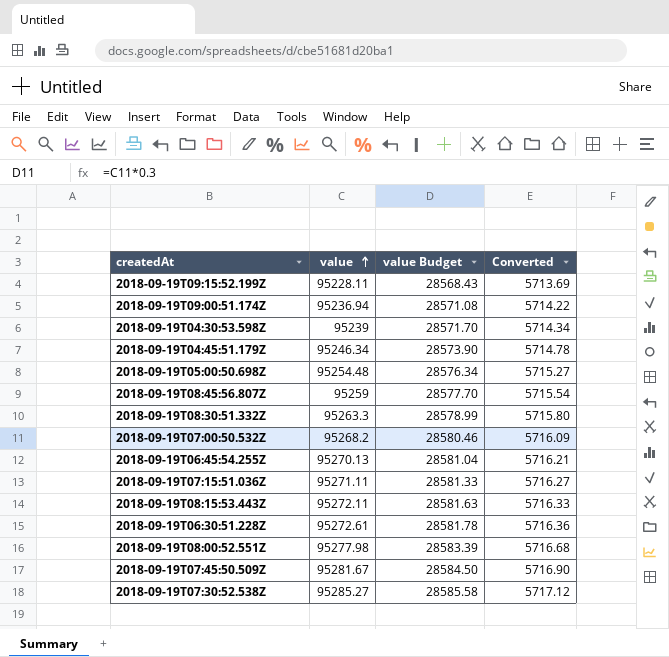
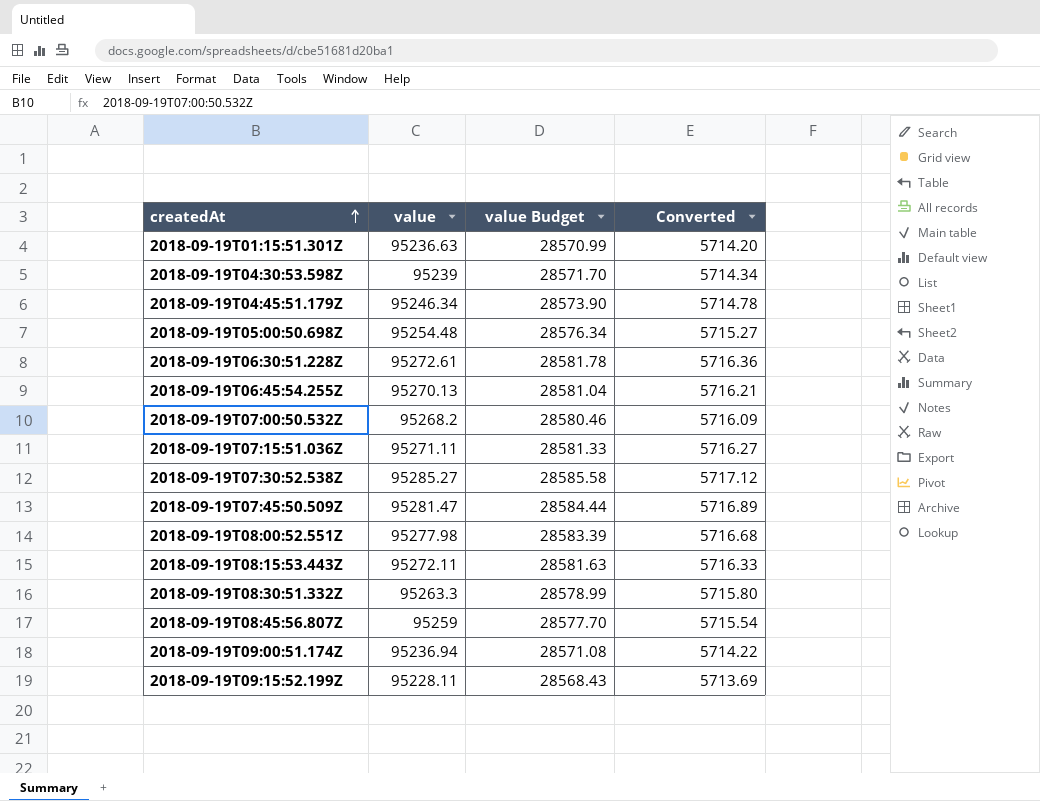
row order: value ascending -> createdAt ascending
row 2018-09-19T01:15:51.301Z: none -> 95236.63 | 28570.99 | 5714.20
2018-09-19T07:45:50.509Z | value: 95281.67 -> 95281.47
2018-09-19T07:45:50.509Z | value Budget: 28584.50 -> 28584.44
2018-09-19T07:45:50.509Z | Converted: 5716.90 -> 5716.89

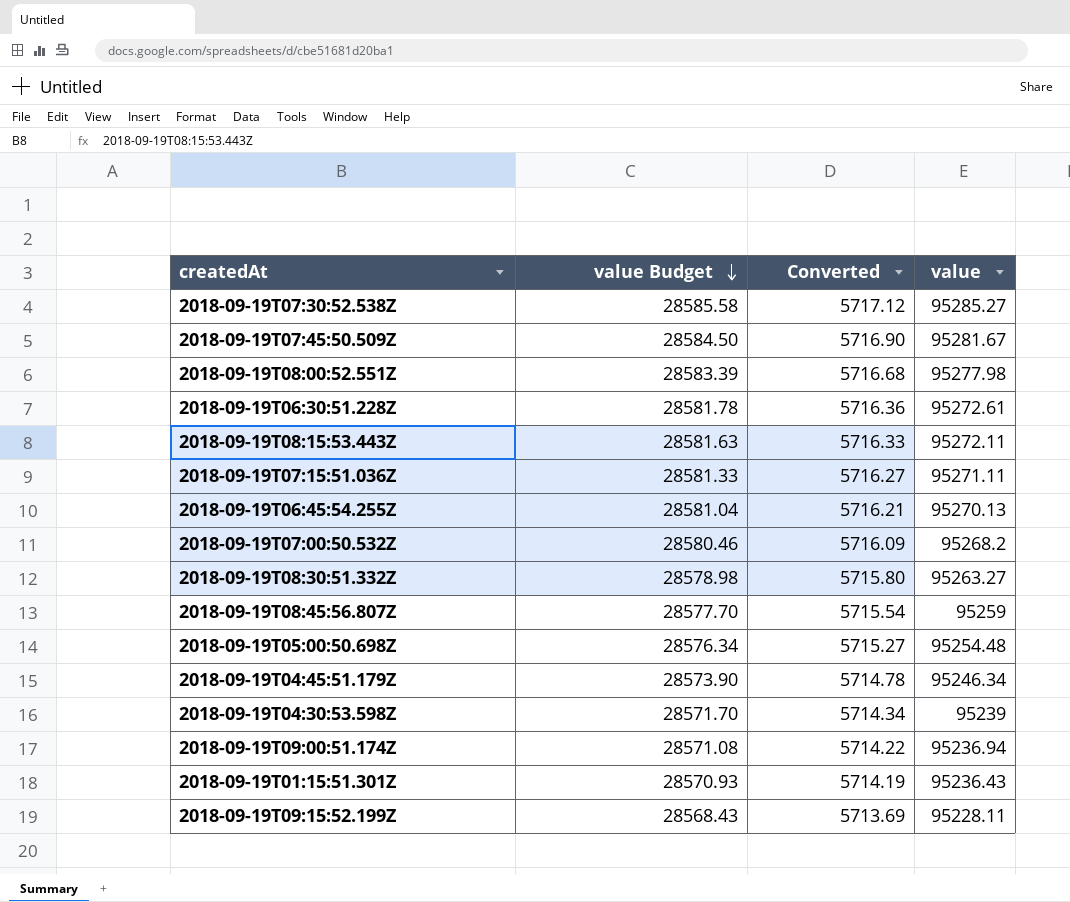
row order: createdAt ascending -> value Budget descending
column value | position: 2 -> 4
2018-09-19T07:45:50.509Z | value Budget: 28584.44 -> 28584.50
2018-09-19T07:45:50.509Z | Converted: 5716.89 -> 5716.90
2018-09-19T07:45:50.509Z | value: 95281.47 -> 95281.67
2018-09-19T08:30:51.332Z | value Budget: 28578.99 -> 28578.98
2018-09-19T08:30:51.332Z | value: 95263.3 -> 95263.27
2018-09-19T01:15:51.301Z | value Budget: 28570.99 -> 28570.93
2018-09-19T01:15:51.301Z | Converted: 5714.20 -> 5714.19
2018-09-19T01:15:51.301Z | value: 95236.63 -> 95236.43

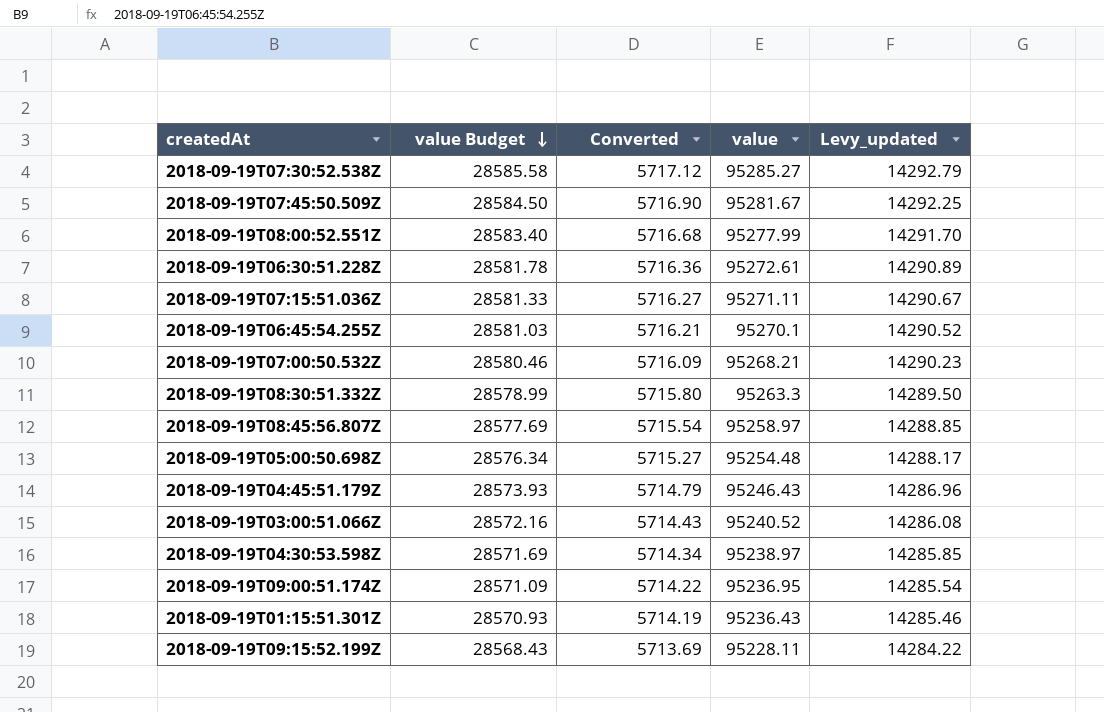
column Levy_updated | formula: none -> [value] * 0.15
row 2018-09-19T08:15:53.443Z: 28581.63 | 5716.33 | 95272.11 -> none
2018-09-19T08:00:52.551Z | value Budget: 28583.39 -> 28583.40
2018-09-19T08:00:52.551Z | value: 95277.98 -> 95277.99
2018-09-19T06:45:54.255Z | value Budget: 28581.04 -> 28581.03
2018-09-19T06:45:54.255Z | value: 95270.13 -> 95270.1
2018-09-19T07:00:50.532Z | value: 95268.2 -> 95268.21
2018-09-19T08:30:51.332Z | value Budget: 28578.98 -> 28578.99
2018-09-19T08:30:51.332Z | value: 95263.27 -> 95263.3
2018-09-19T08:45:56.807Z | value Budget: 28577.70 -> 28577.69
2018-09-19T08:45:56.807Z | value: 95259 -> 95258.97
2018-09-19T04:45:51.179Z | value Budget: 28573.90 -> 28573.93
2018-09-19T04:45:51.179Z | Converted: 5714.78 -> 5714.79
2018-09-19T04:45:51.179Z | value: 95246.34 -> 95246.43
row 2018-09-19T03:00:51.066Z: none -> 28572.16 | 5714.43 | 95240.52 | 14286.08
2018-09-19T04:30:53.598Z | value Budget: 28571.70 -> 28571.69
2018-09-19T04:30:53.598Z | value: 95239 -> 95238.97
2018-09-19T09:00:51.174Z | value Budget: 28571.08 -> 28571.09
2018-09-19T09:00:51.174Z | value: 95236.94 -> 95236.95

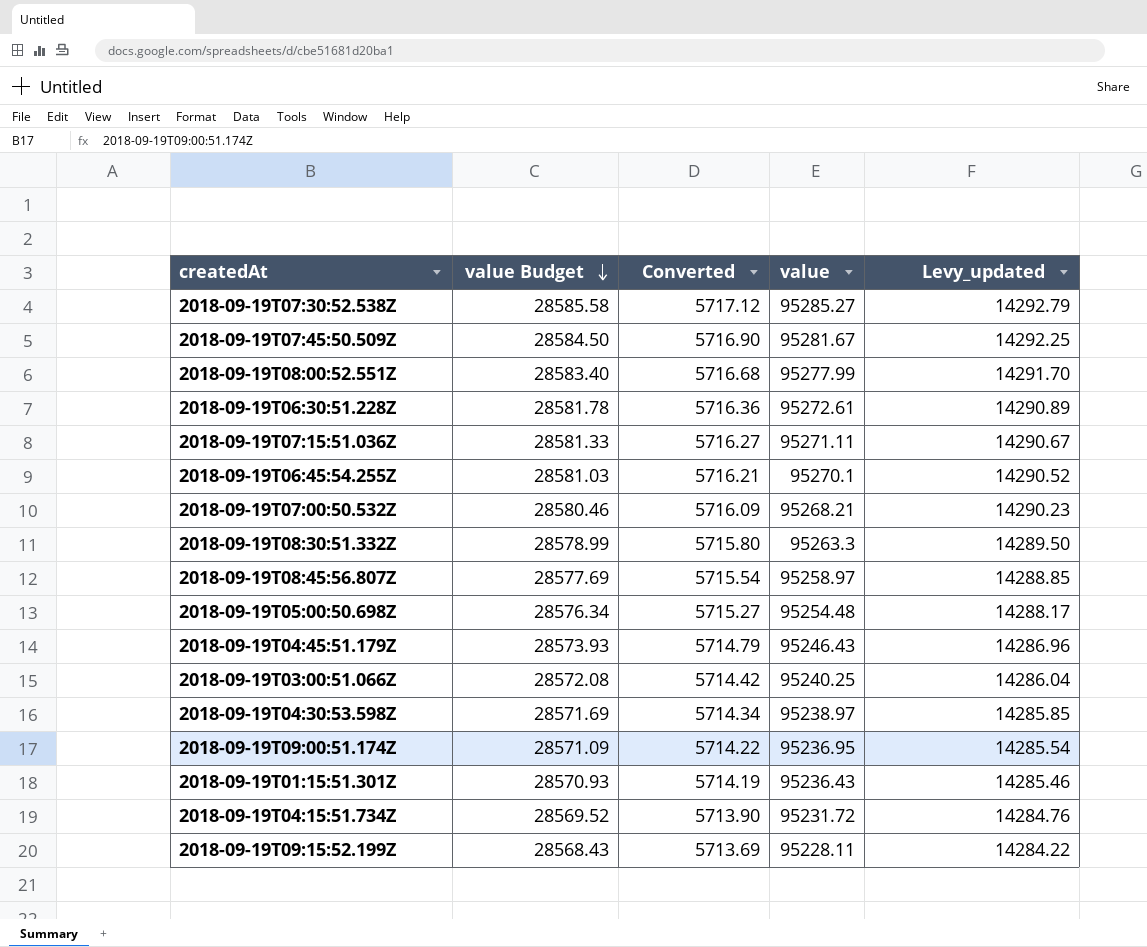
2018-09-19T03:00:51.066Z | value Budget: 28572.16 -> 28572.08
2018-09-19T03:00:51.066Z | Converted: 5714.43 -> 5714.42
2018-09-19T03:00:51.066Z | value: 95240.52 -> 95240.25
2018-09-19T03:00:51.066Z | Levy_updated: 14286.08 -> 14286.04
row 2018-09-19T04:15:51.734Z: none -> 28569.52 | 5713.90 | 95231.72 | 14284.76

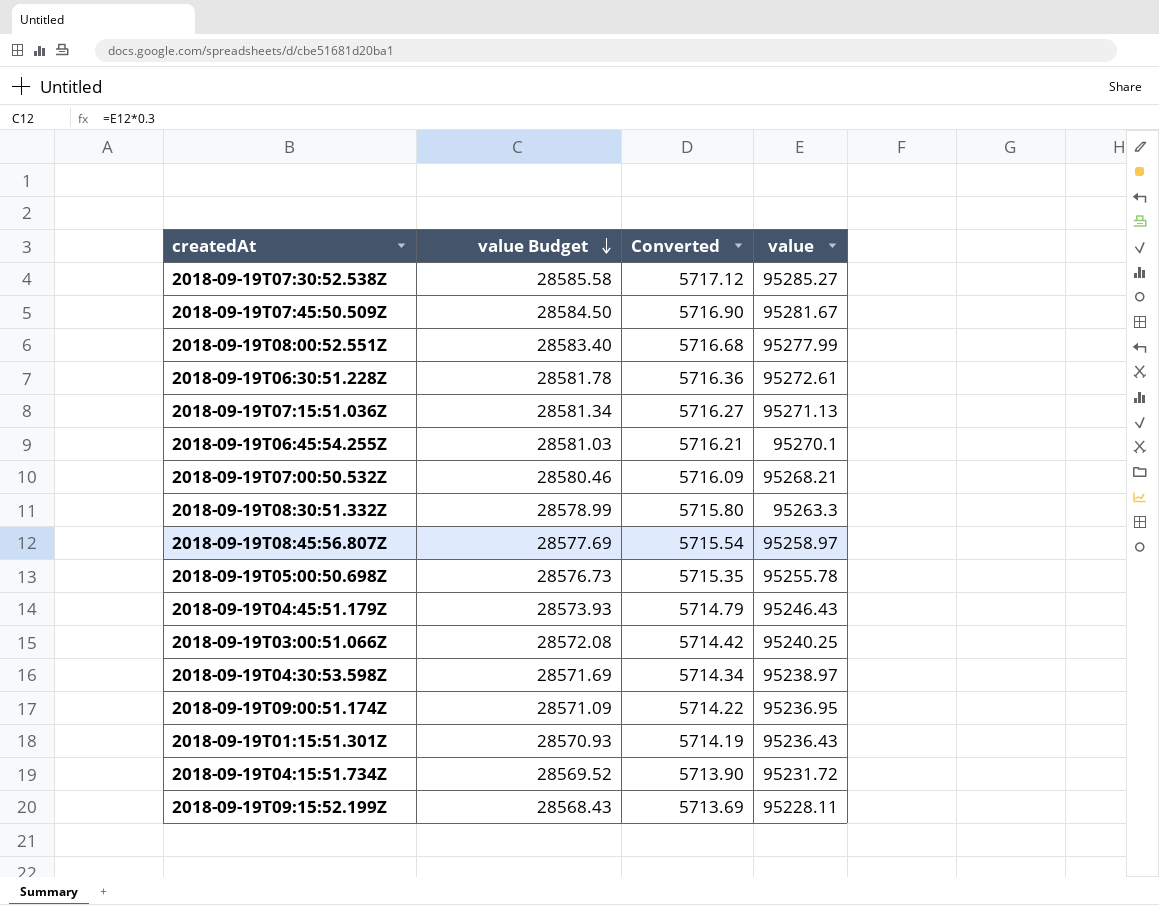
column Levy_updated | formula: [value] * 0.15 -> none
2018-09-19T07:15:51.036Z | value Budget: 28581.33 -> 28581.34
2018-09-19T07:15:51.036Z | value: 95271.11 -> 95271.13
2018-09-19T05:00:50.698Z | value Budget: 28576.34 -> 28576.73
2018-09-19T05:00:50.698Z | Converted: 5715.27 -> 5715.35
2018-09-19T05:00:50.698Z | value: 95254.48 -> 95255.78

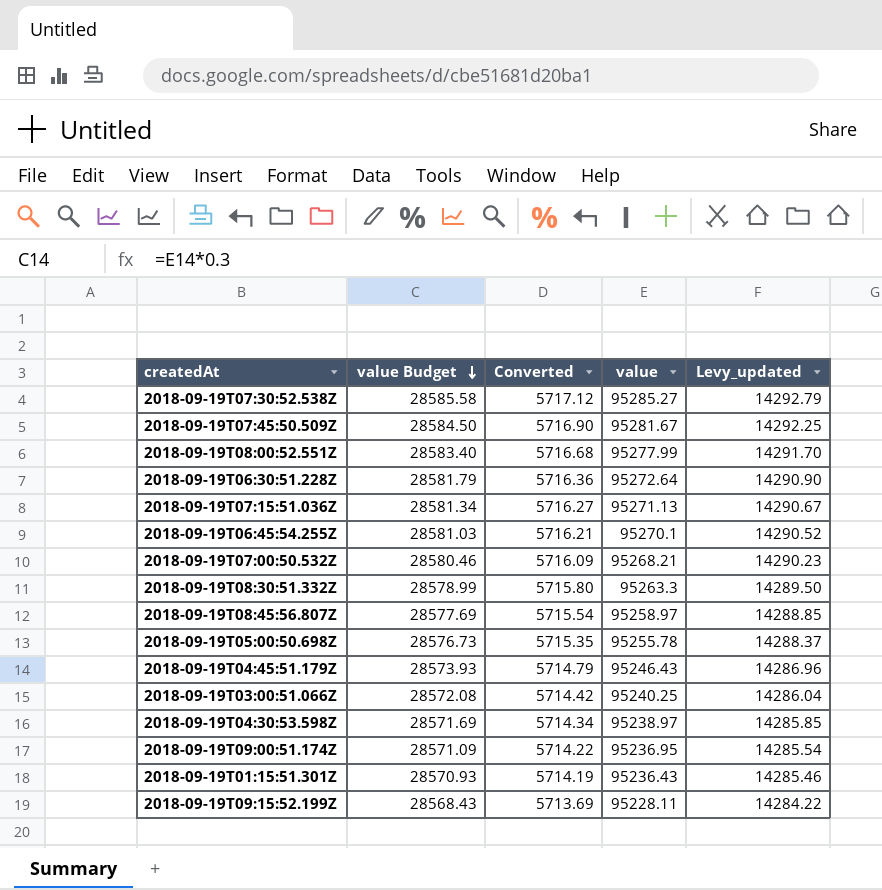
column Levy_updated | formula: none -> [value] * 0.15
row 2018-09-19T04:15:51.734Z: 28569.52 | 5713.90 | 95231.72 -> none
2018-09-19T06:30:51.228Z | value Budget: 28581.78 -> 28581.79
2018-09-19T06:30:51.228Z | value: 95272.61 -> 95272.64

